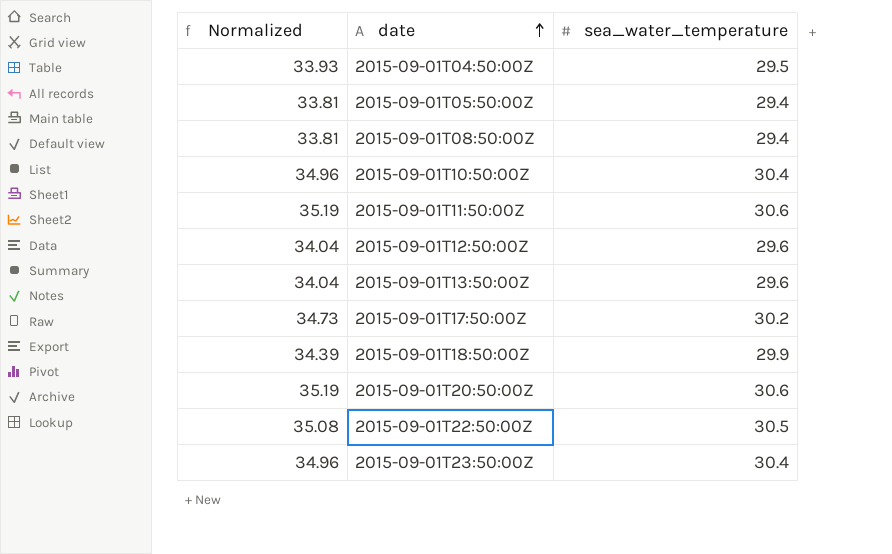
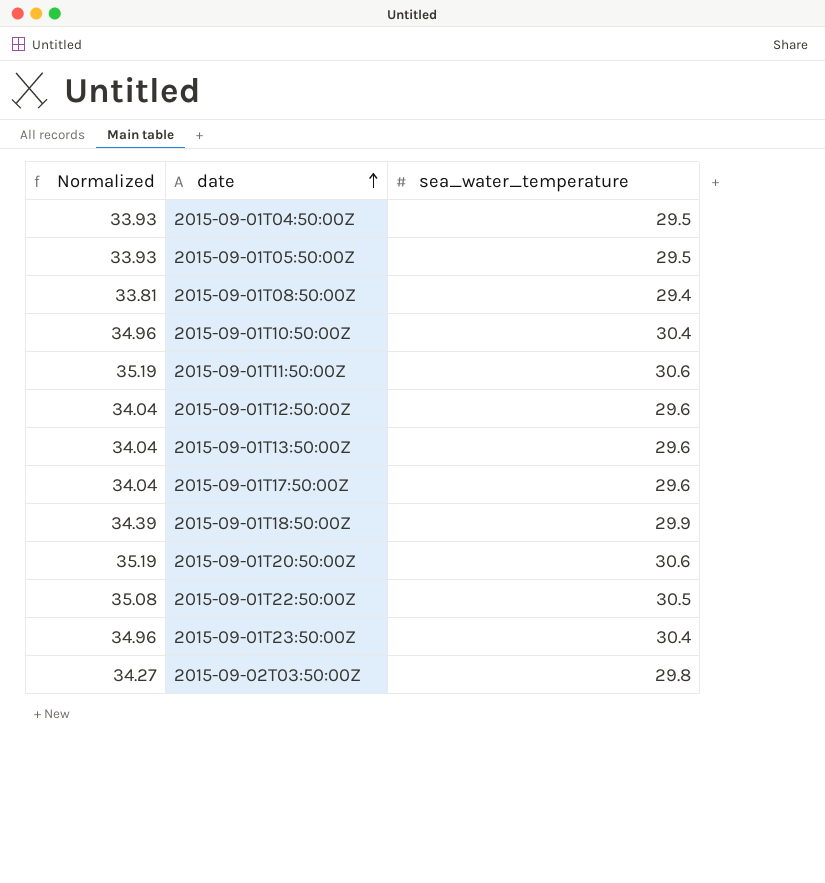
2015-09-01T05:50:00Z | Normalized: 33.81 -> 33.93
2015-09-01T05:50:00Z | sea_water_temperature: 29.4 -> 29.5
2015-09-01T17:50:00Z | Normalized: 34.73 -> 34.04
2015-09-01T17:50:00Z | sea_water_temperature: 30.2 -> 29.6
row 2015-09-02T03:50:00Z: none -> 34.27 | 29.8

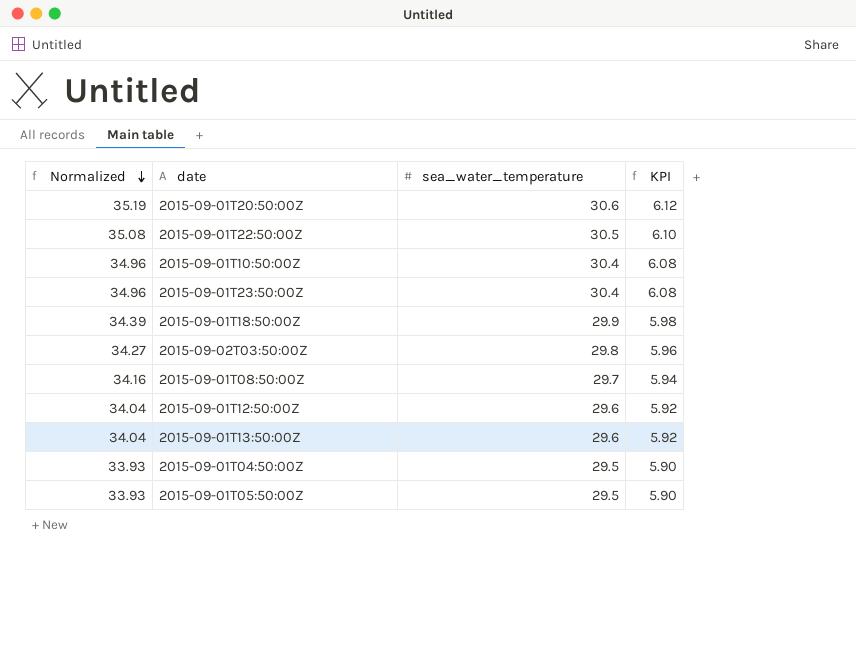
row order: date ascending -> Normalized descending
column KPI | formula: none -> [sea_water_temperature] * 0.2
row 2015-09-01T11:50:00Z: 35.19 | 30.6 -> none
row 2015-09-01T17:50:00Z: 34.04 | 29.6 -> none
2015-09-01T08:50:00Z | Normalized: 33.81 -> 34.16
2015-09-01T08:50:00Z | sea_water_temperature: 29.4 -> 29.7

